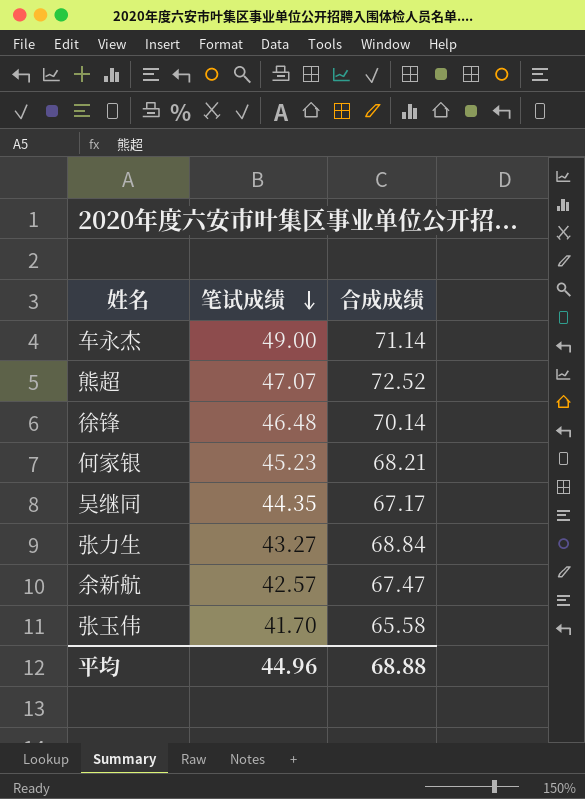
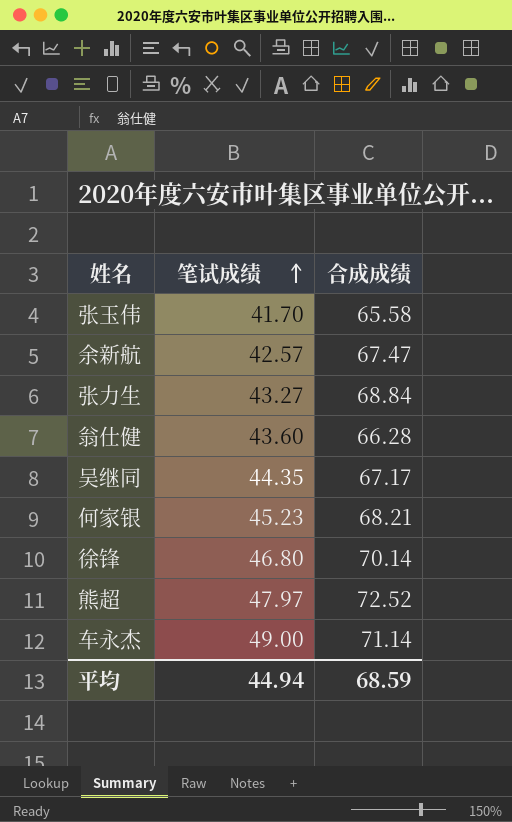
row order: 笔试成绩 descending -> 笔试成绩 ascending
row 翁仕健: none -> 43.60 | 66.28
徐锋 | 笔试成绩: 46.48 -> 46.80
熊超 | 笔试成绩: 47.07 -> 47.97
平均 | 笔试成绩: 44.96 -> 44.94
平均 | 合成成绩: 68.88 -> 68.59

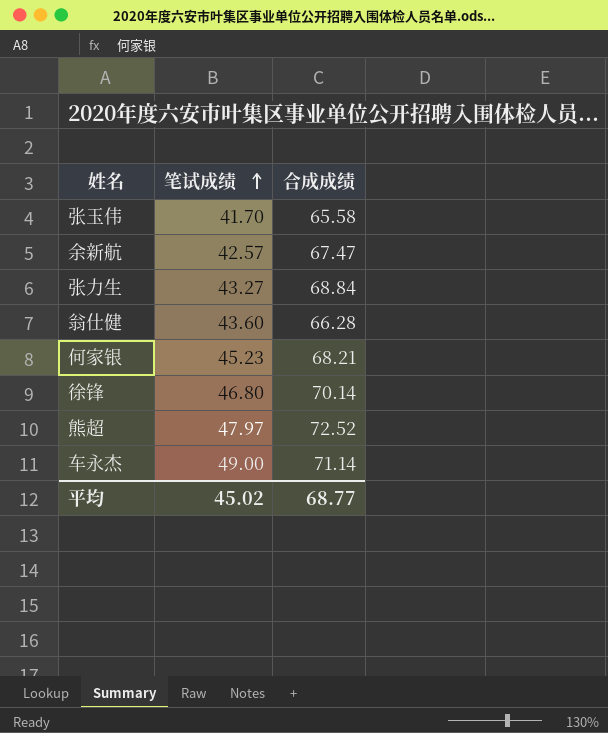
row 吴继同: 44.35 | 67.17 -> none
平均 | 笔试成绩: 44.94 -> 45.02
平均 | 合成成绩: 68.59 -> 68.77

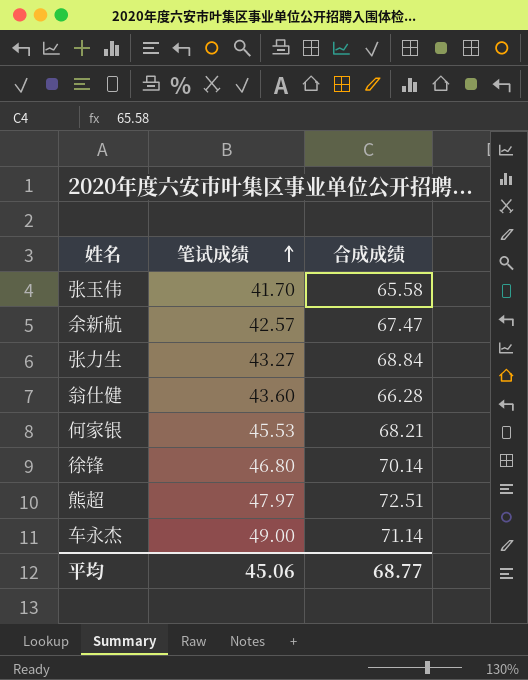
何家银 | 笔试成绩: 45.23 -> 45.53
熊超 | 合成成绩: 72.52 -> 72.51
平均 | 笔试成绩: 45.02 -> 45.06

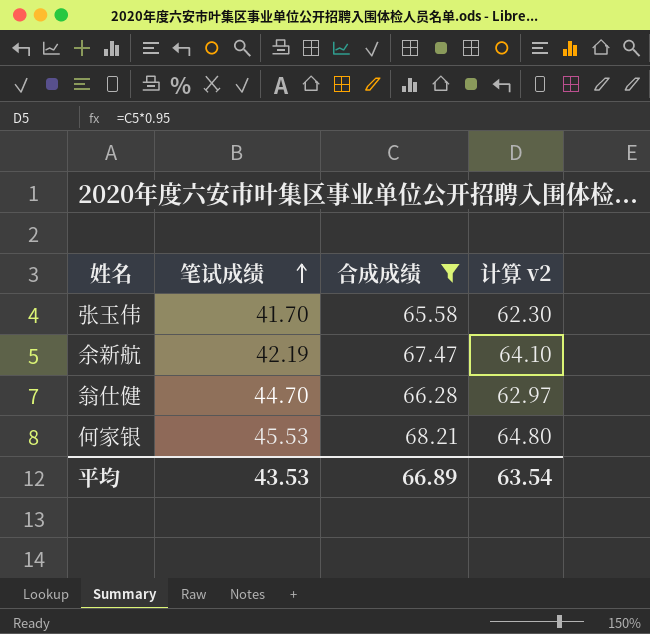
filter: none -> 合成成绩 <= 68.21
column 计算 v2 | formula: none -> [合成成绩] * 0.95
余新航 | 笔试成绩: 42.57 -> 42.19
翁仕健 | 笔试成绩: 43.60 -> 44.70
平均 | 笔试成绩: 45.06 -> 43.53
平均 | 合成成绩: 68.77 -> 66.89

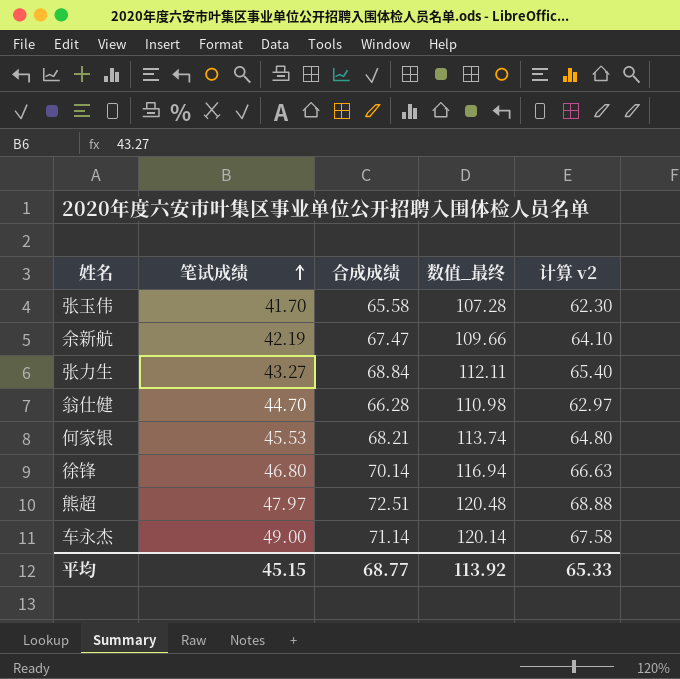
filter: 合成成绩 <= 68.21 -> none
column 数值_最终 | formula: none -> [笔试成绩] + [合成成绩]
平均 | 笔试成绩: 43.53 -> 45.15
平均 | 合成成绩: 66.89 -> 68.77
平均 | 计算 v2: 63.54 -> 65.33

